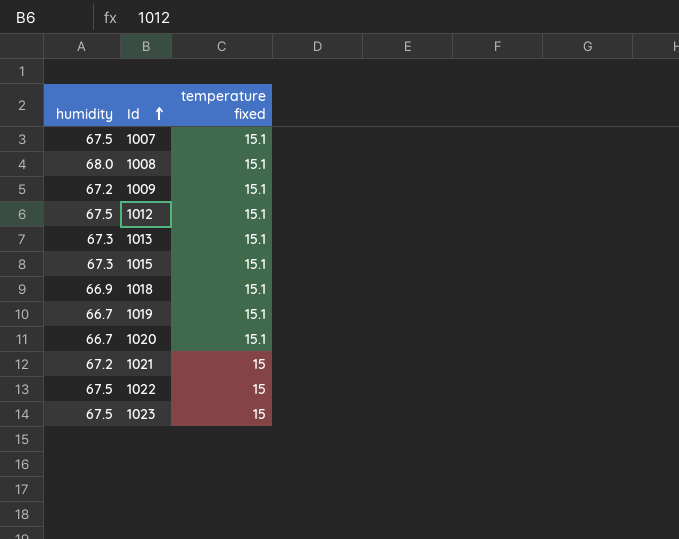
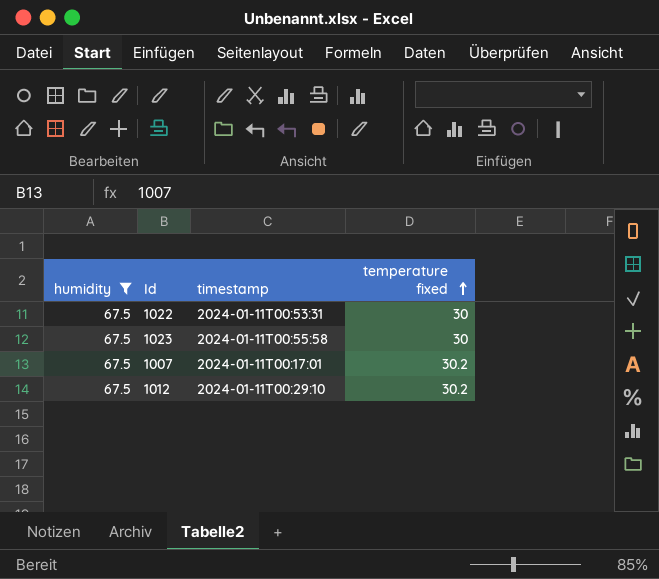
filter: none -> humidity = 67.5
row order: Id ascending -> temperature fixed ascending
column timestamp | position: none -> 3
1022 | temperature fixed: 15 -> 30
1023 | temperature fixed: 15 -> 30
1007 | temperature fixed: 15.1 -> 30.2
1012 | temperature fixed: 15.1 -> 30.2

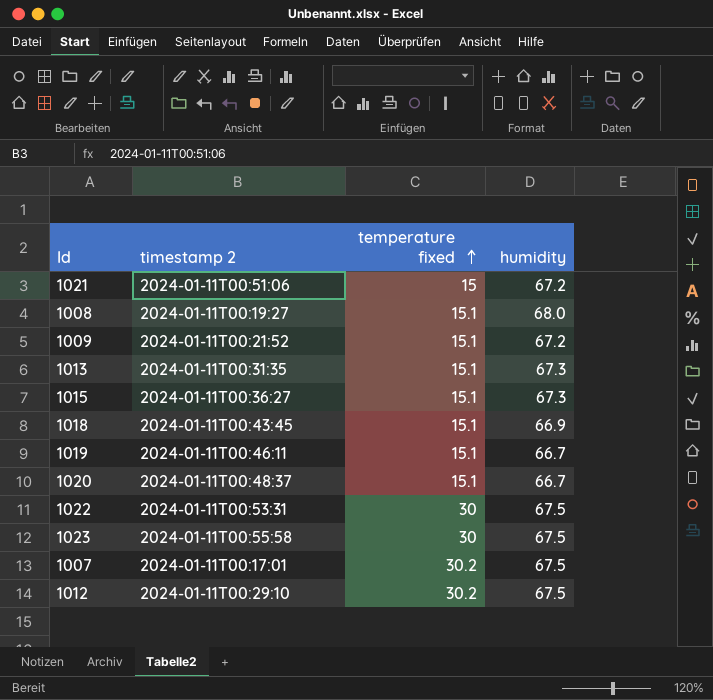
filter: humidity = 67.5 -> none
column name: timestamp -> timestamp 2
column humidity | position: 1 -> 4

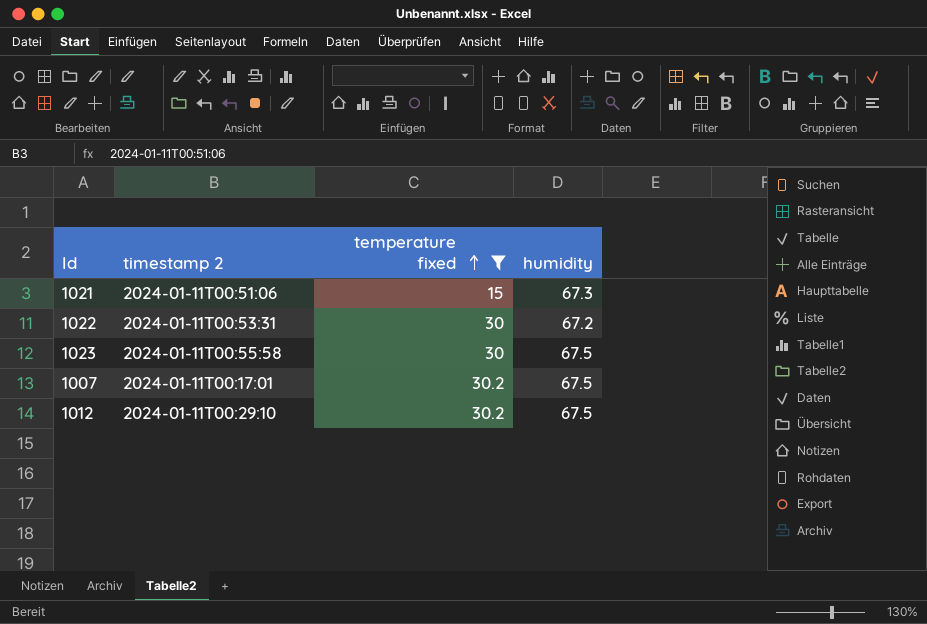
filter: none -> temperature fixed != 15.1
1021 | humidity: 67.2 -> 67.3
1022 | humidity: 67.5 -> 67.2

